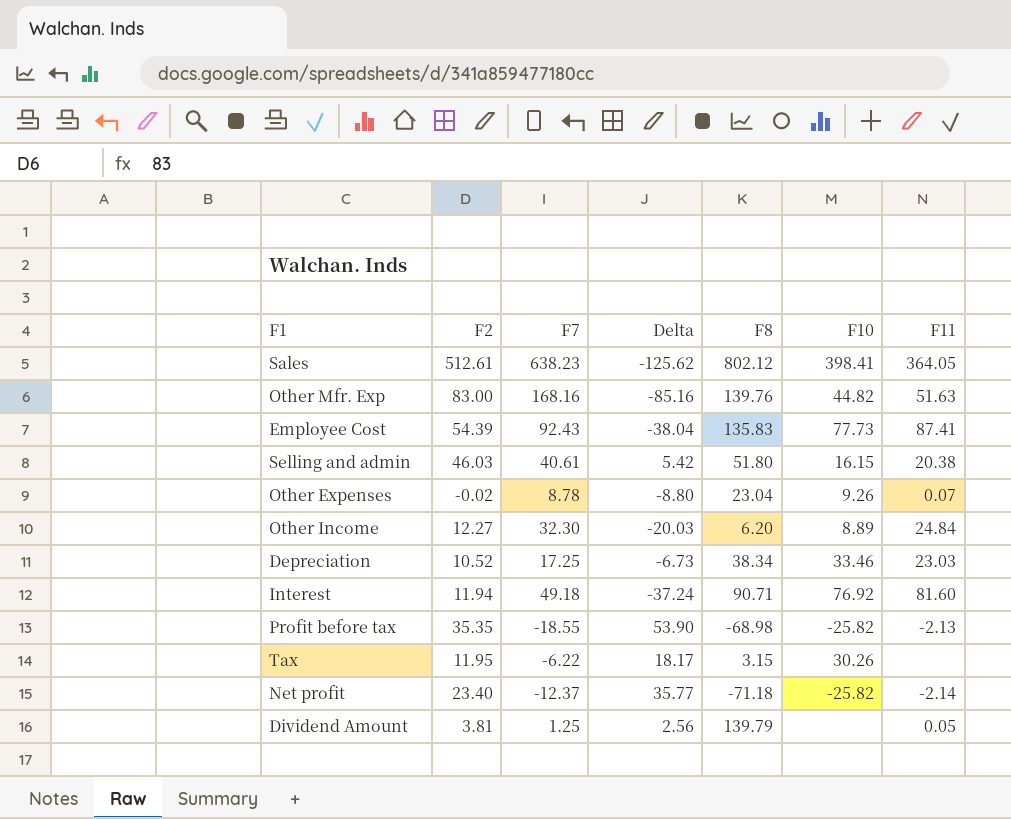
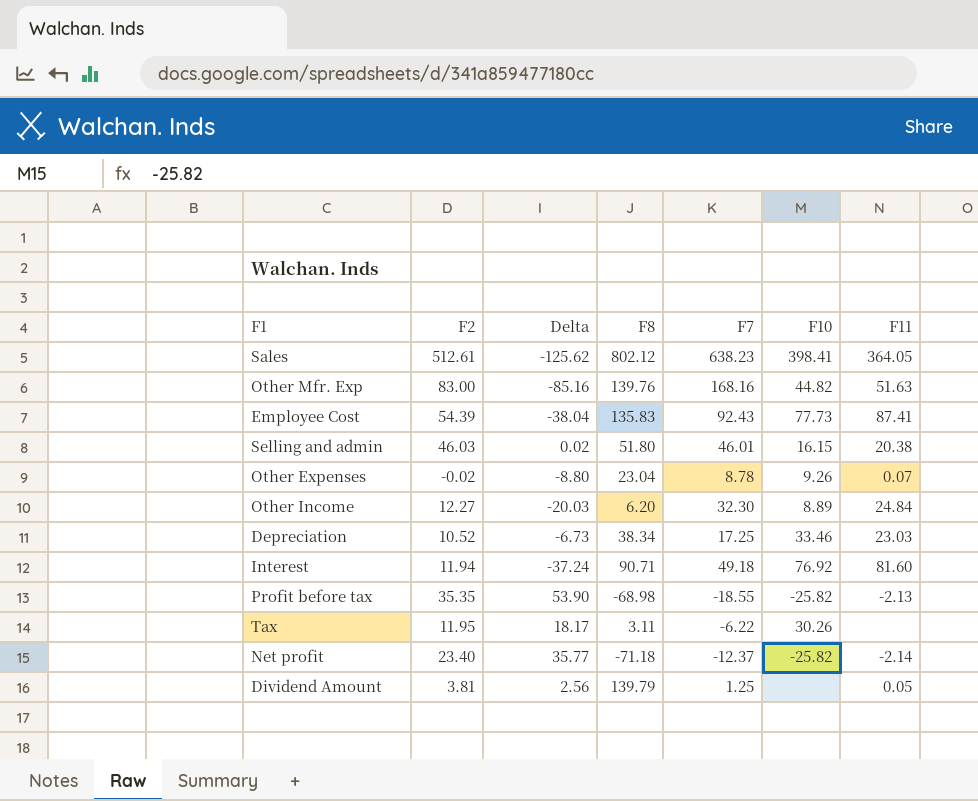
column F7 | position: 3 -> 5
Selling and admin | Delta: 5.42 -> 0.02
Selling and admin | F7: 40.61 -> 46.01
Tax | F8: 3.15 -> 3.11

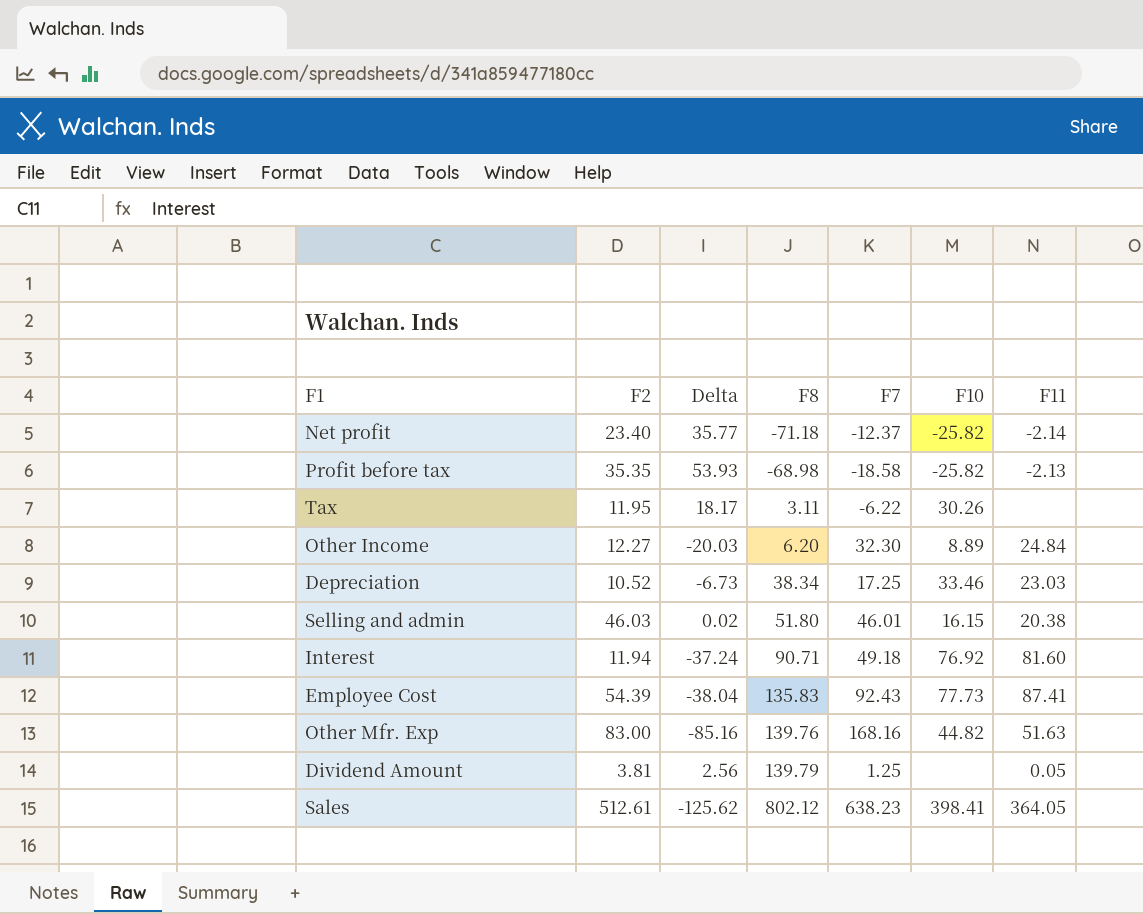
row order: none -> F8 ascending
row Other Expenses: -0.02 | -8.80 | 23.04 | 8.78 | 9.26 | 0.07 -> none
Profit before tax | Delta: 53.90 -> 53.93
Profit before tax | F7: -18.55 -> -18.58

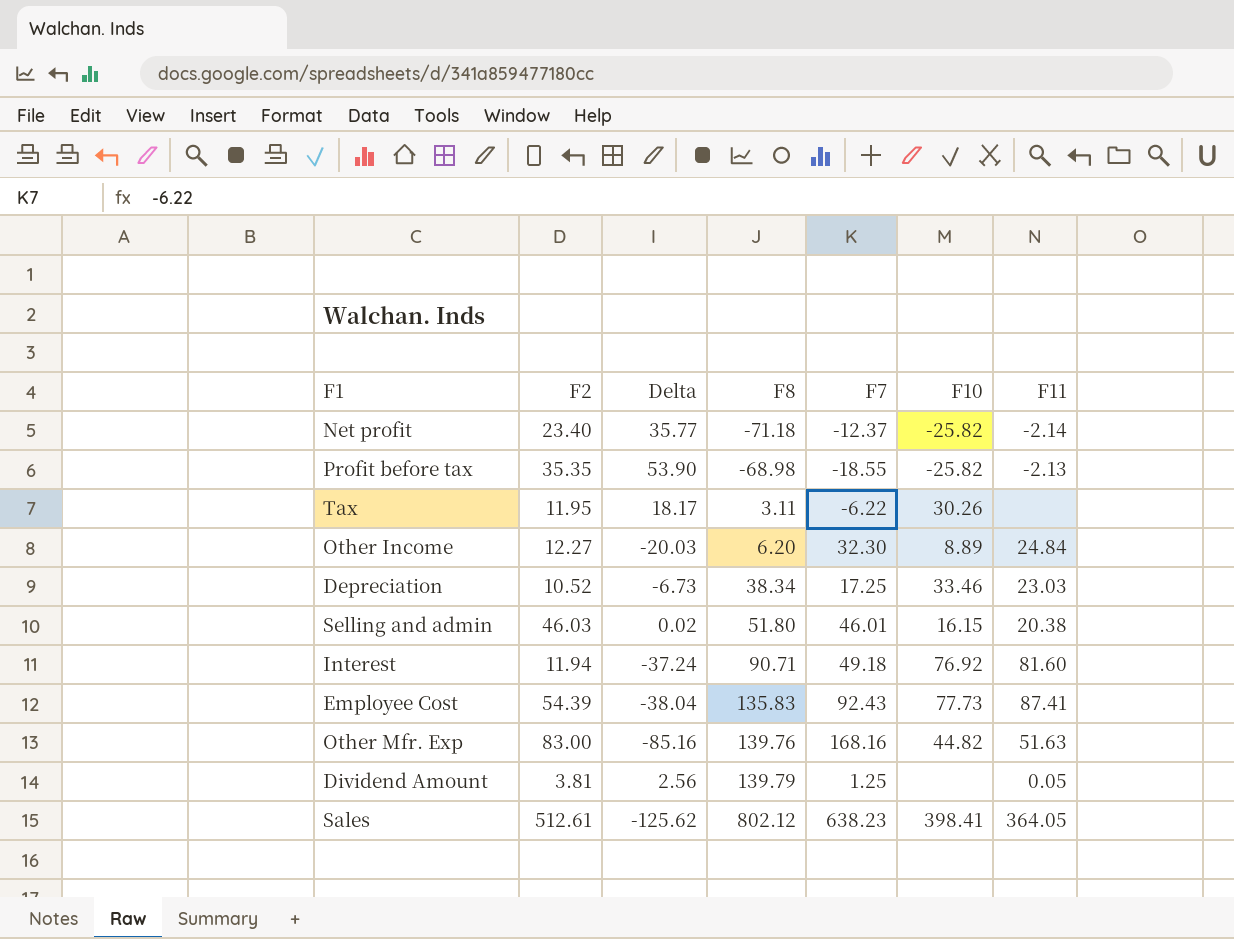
Profit before tax | Delta: 53.93 -> 53.90
Profit before tax | F7: -18.58 -> -18.55

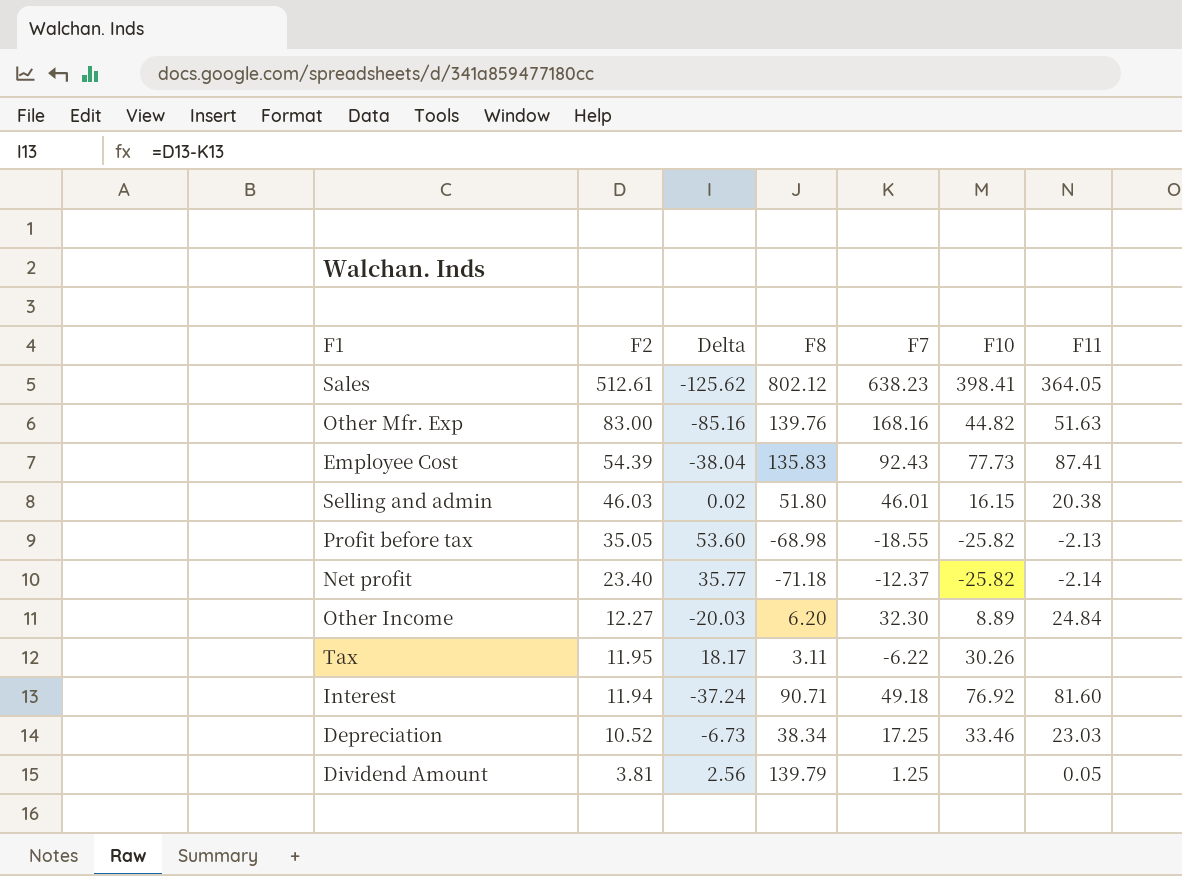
row order: F8 ascending -> F2 descending
Profit before tax | F2: 35.35 -> 35.05
Profit before tax | Delta: 53.90 -> 53.60

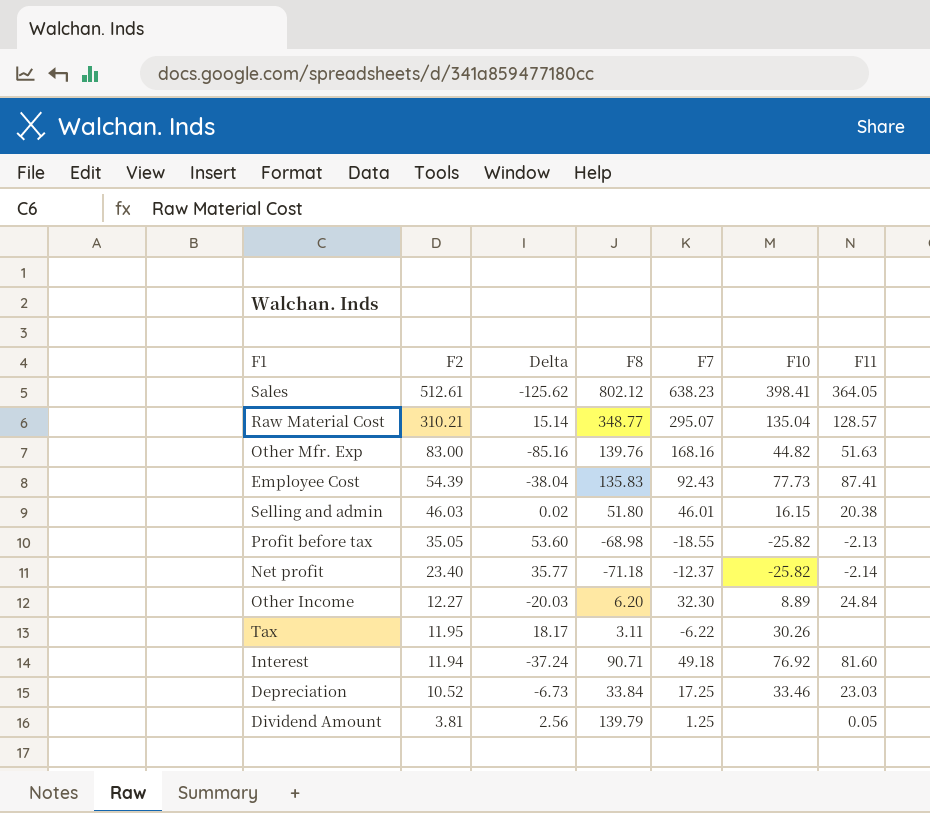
row Raw Material Cost: none -> 310.21 | 15.14 | 348.77 | 295.07 | 135.04 | 128.57
Depreciation | F8: 38.34 -> 33.84

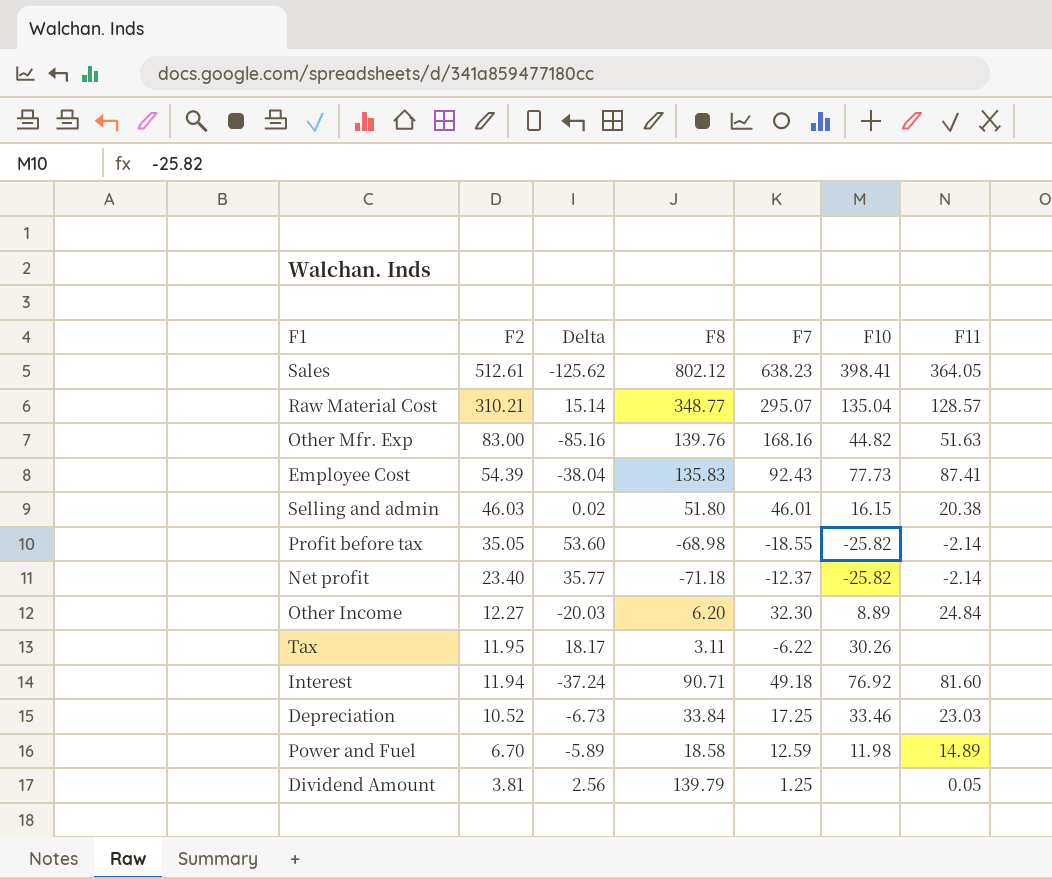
Profit before tax | F11: -2.13 -> -2.14
row Power and Fuel: none -> 6.70 | -5.89 | 18.58 | 12.59 | 11.98 | 14.89

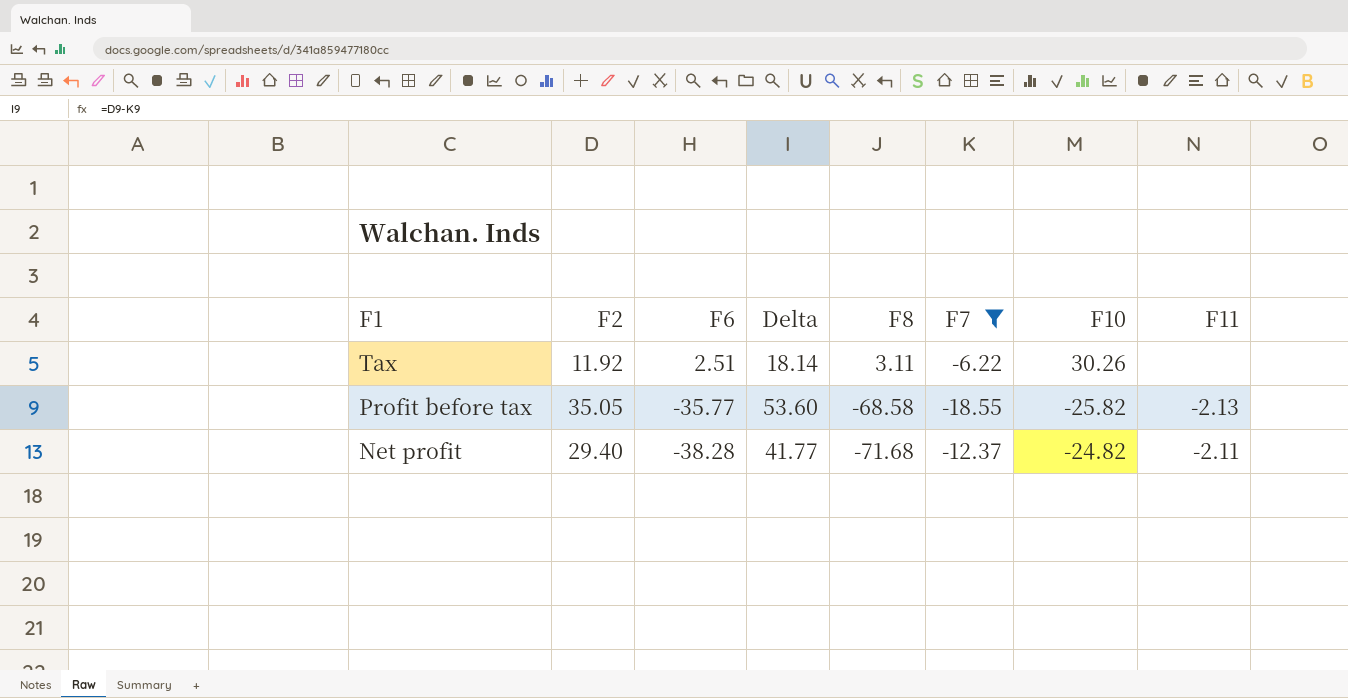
filter: none -> F7 <= -6.22
row order: F2 descending -> F1 descending
column F6 | position: none -> 3
Tax | F2: 11.95 -> 11.92
Tax | Delta: 18.17 -> 18.14
Profit before tax | F8: -68.98 -> -68.58
Profit before tax | F11: -2.14 -> -2.13
Net profit | F2: 23.40 -> 29.40
Net profit | Delta: 35.77 -> 41.77
Net profit | F8: -71.18 -> -71.68
Net profit | F10: -25.82 -> -24.82
Net profit | F11: -2.14 -> -2.11

